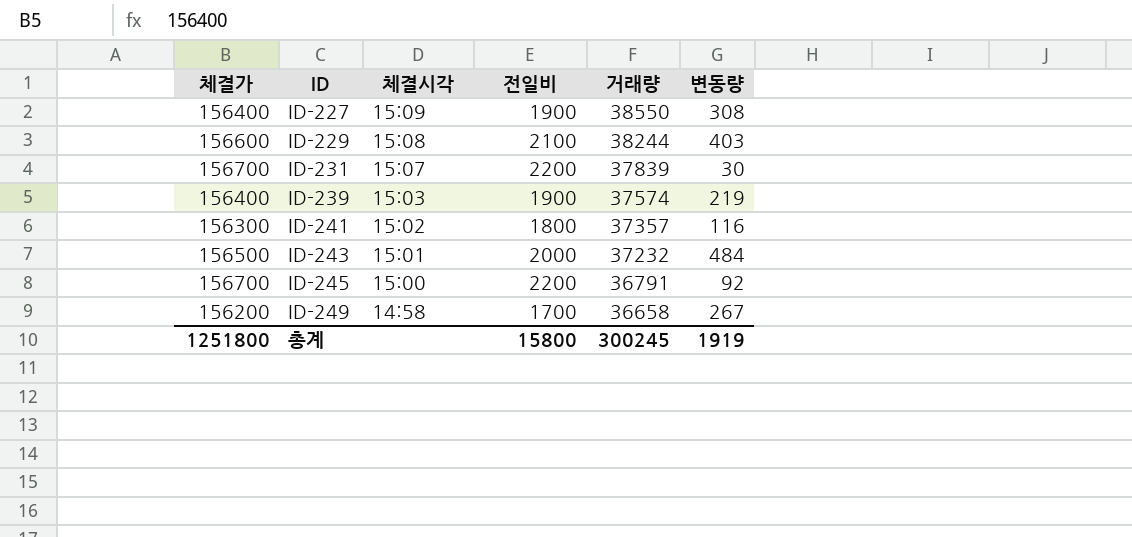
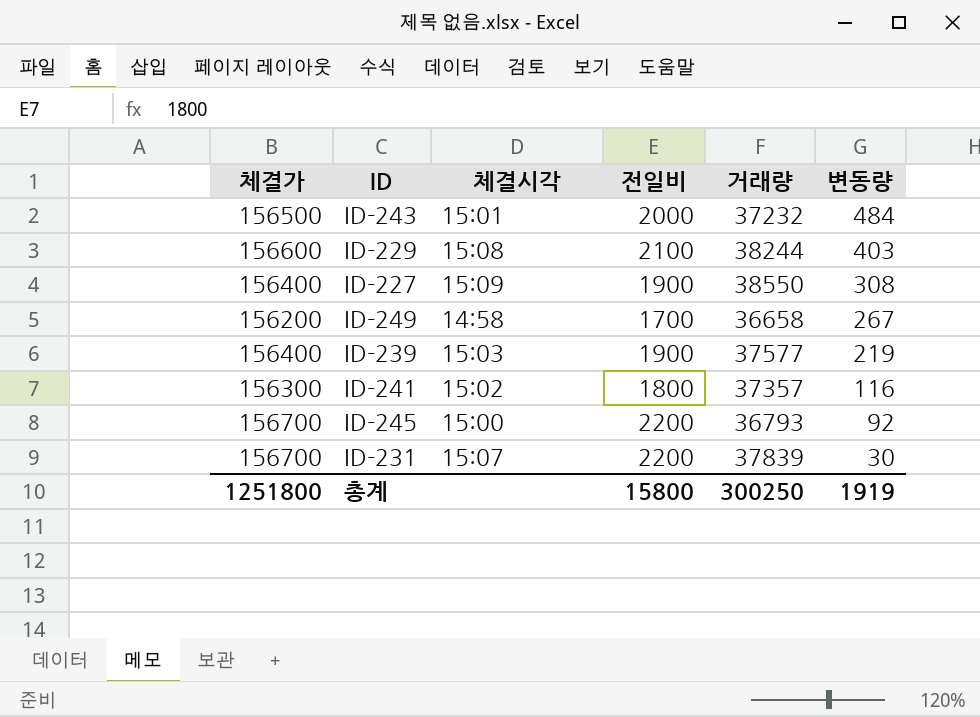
row order: ID ascending -> 변동량 descending
ID-239 | 거래량: 37574 -> 37577
ID-245 | 거래량: 36791 -> 36793
총계 | 거래량: 300245 -> 300250

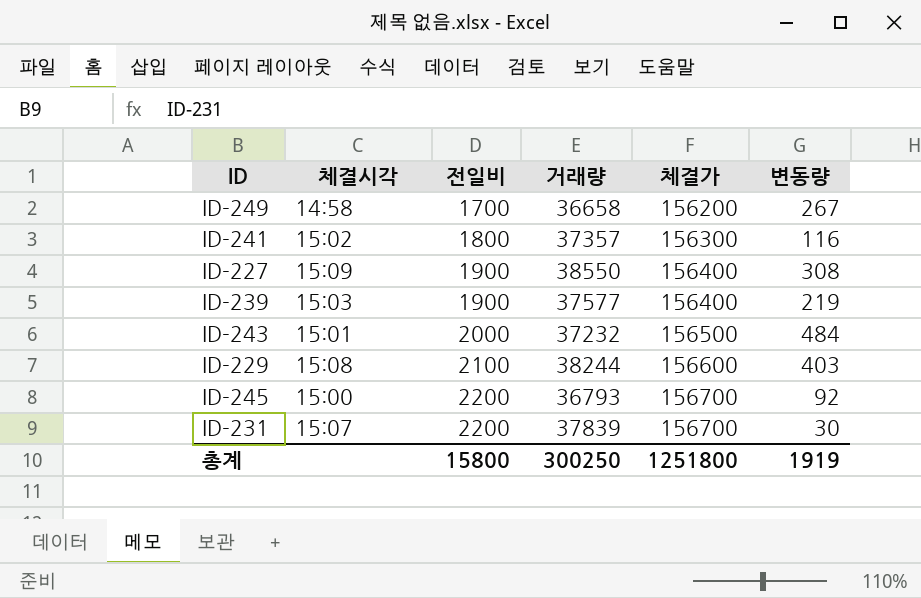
row order: 변동량 descending -> 전일비 ascending
column 체결가 | position: 1 -> 5

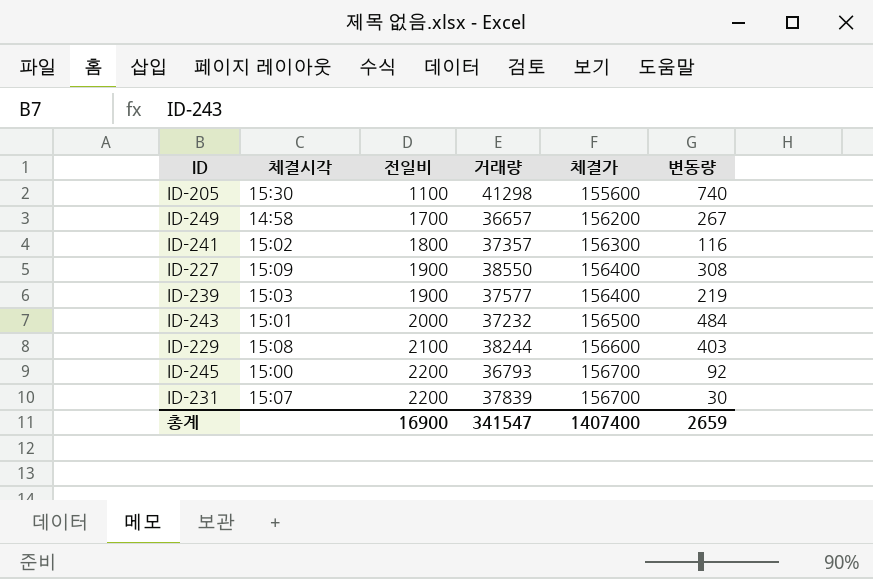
row ID-205: none -> 15:30 | 1100 | 41298 | 155600 | 740
ID-249 | 거래량: 36658 -> 36657
총계 | 전일비: 15800 -> 16900
총계 | 거래량: 300250 -> 341547
총계 | 체결가: 1251800 -> 1407400
총계 | 변동량: 1919 -> 2659

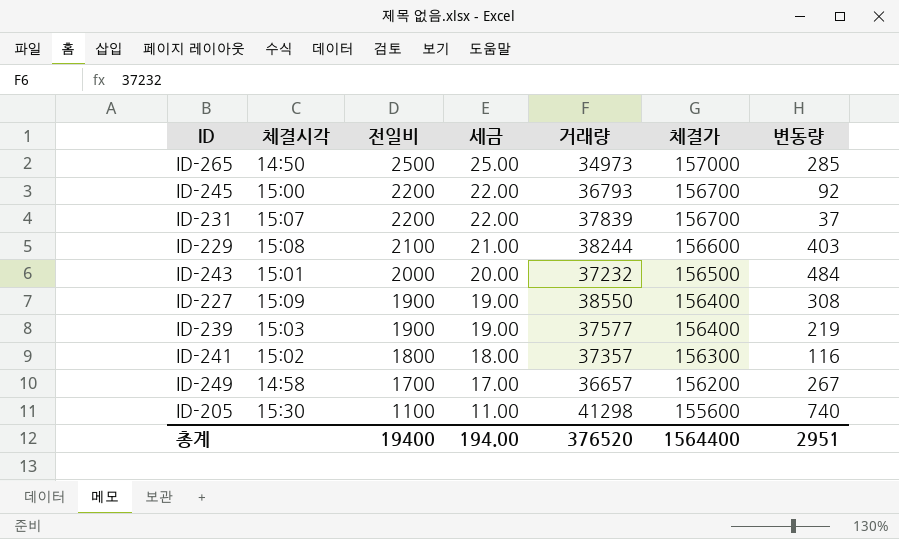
row order: 전일비 ascending -> 전일비 descending
column 세금 | formula: none -> [전일비] * 0.01
row ID-265: none -> 14:50 | 2500 | 25.00 | 34973 | 157000 | 285
ID-231 | 변동량: 30 -> 37
총계 | 전일비: 16900 -> 19400
총계 | 거래량: 341547 -> 376520
총계 | 체결가: 1407400 -> 1564400
총계 | 변동량: 2659 -> 2951

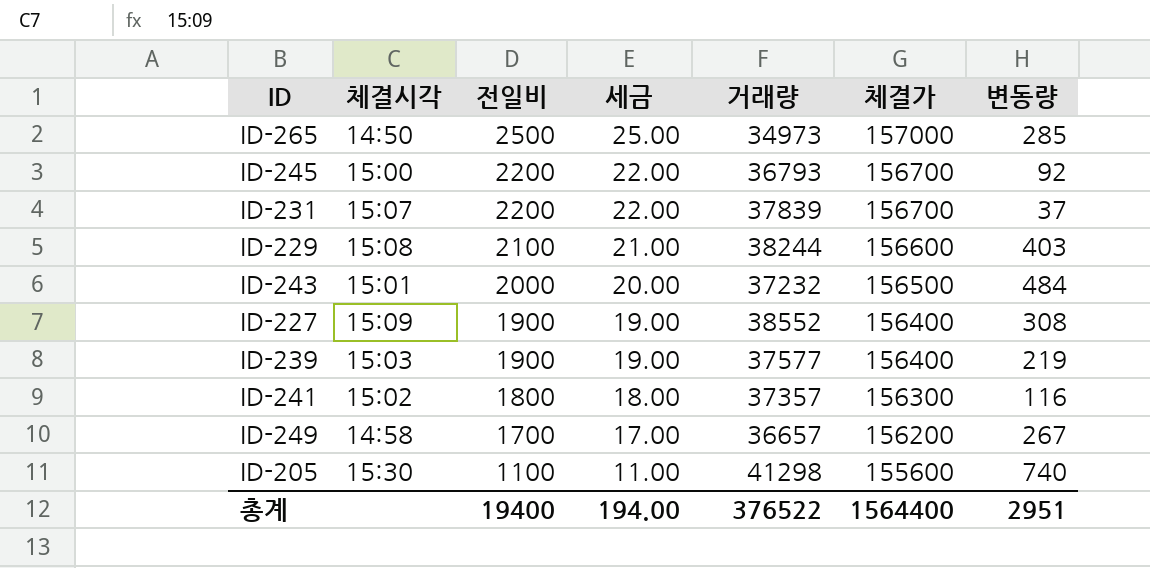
ID-227 | 거래량: 38550 -> 38552
총계 | 거래량: 376520 -> 376522

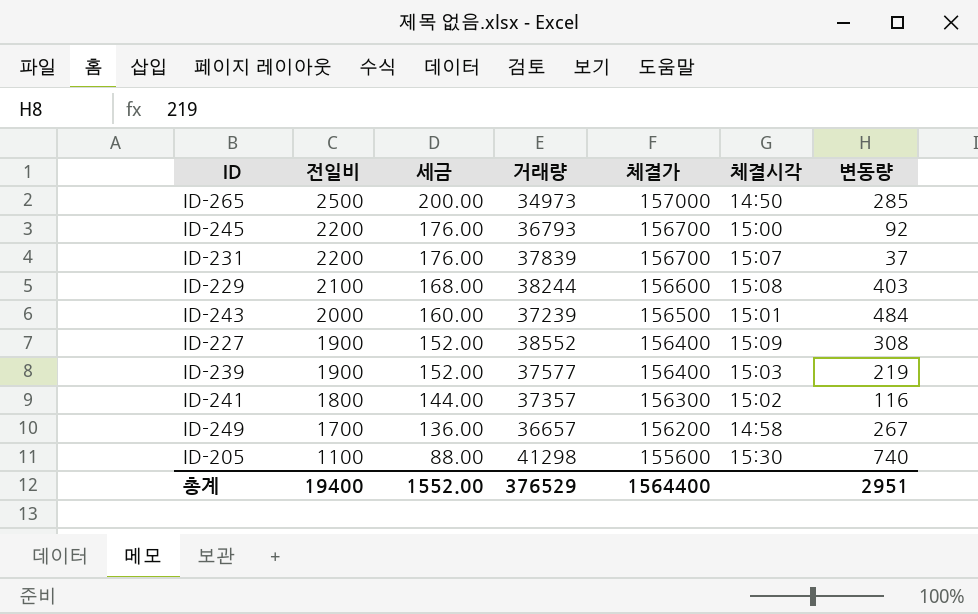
column 세금 | formula: [전일비] * 0.01 -> [전일비] * 0.08
column 체결시각 | position: 2 -> 6
ID-243 | 거래량: 37232 -> 37239
총계 | 세금: 194.00 -> 1552.00
총계 | 거래량: 376522 -> 376529

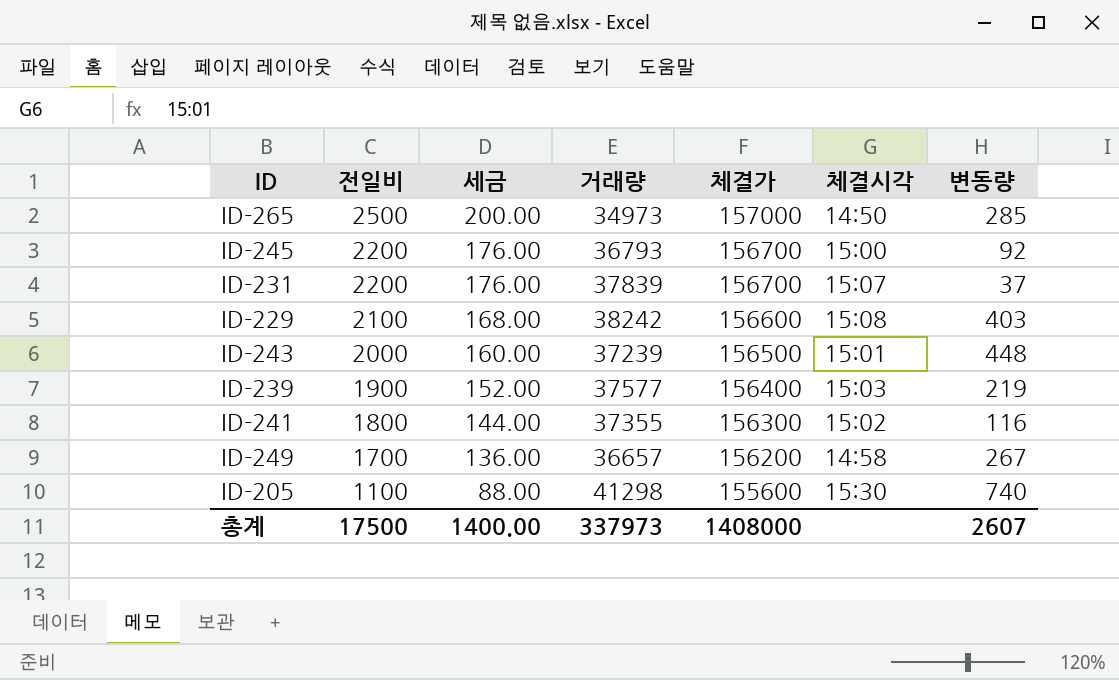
row ID-227: 1900 | 152.00 | 38552 | 156400 | 15:09 | 308 -> none
ID-229 | 거래량: 38244 -> 38242
ID-243 | 변동량: 484 -> 448
ID-241 | 거래량: 37357 -> 37355
총계 | 전일비: 19400 -> 17500
총계 | 세금: 1552.00 -> 1400.00
총계 | 거래량: 376529 -> 337973
총계 | 체결가: 1564400 -> 1408000
총계 | 변동량: 2951 -> 2607

